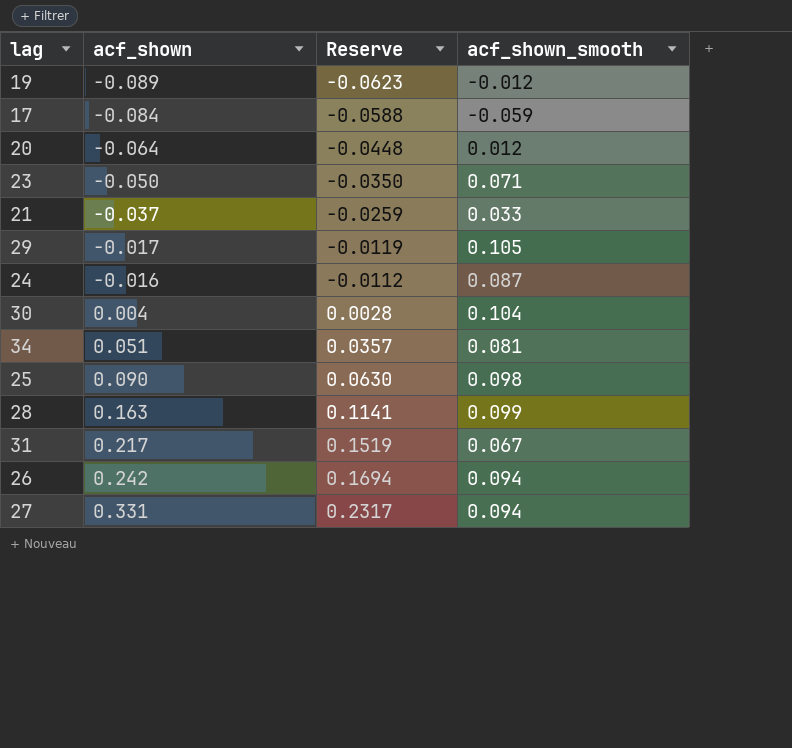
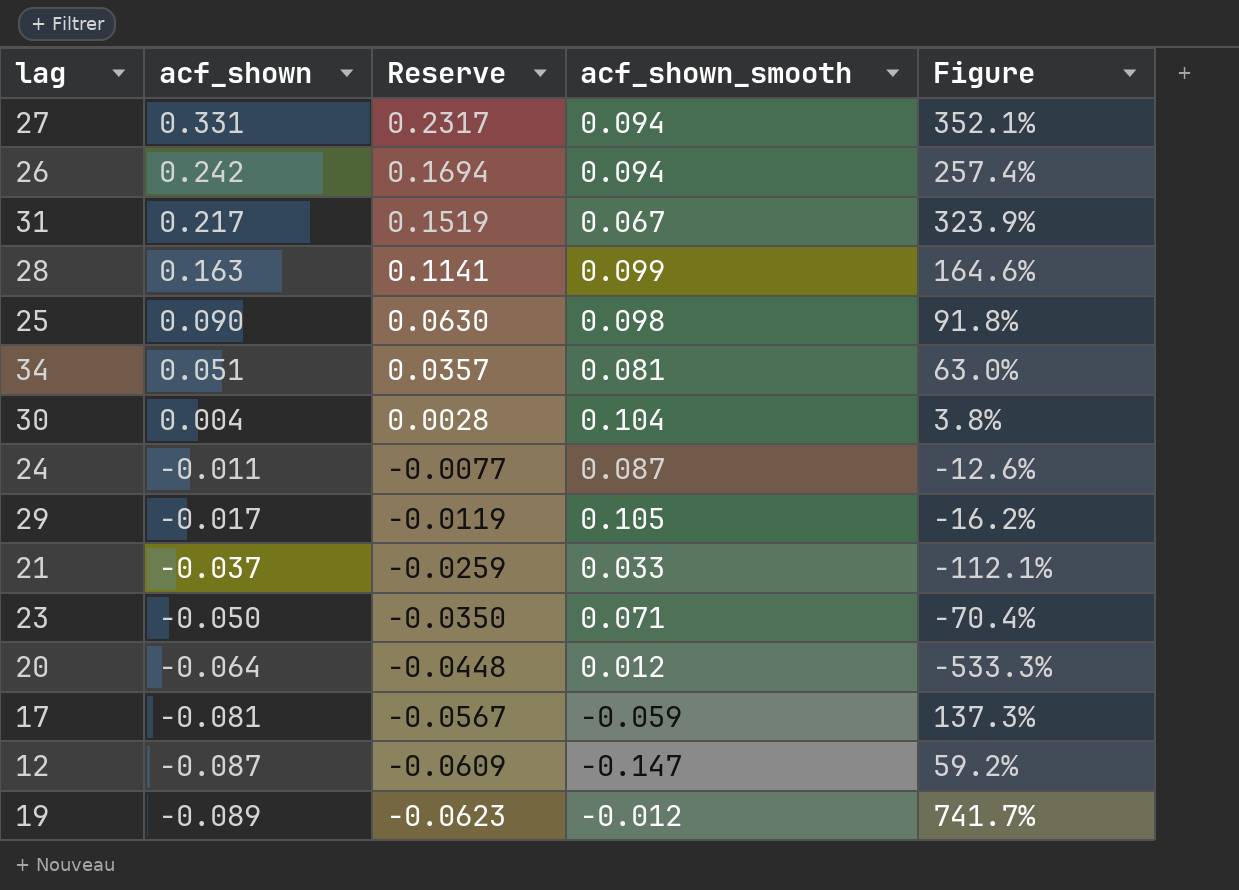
row order: acf_shown ascending -> acf_shown descending
column Figure | formula: none -> [acf_shown] / [acf_shown_smooth]
24 | acf_shown: -0.016 -> -0.011
24 | Reserve: -0.0112 -> -0.0077
17 | acf_shown: -0.084 -> -0.081
17 | Reserve: -0.0588 -> -0.0567
row 12: none -> -0.087 | -0.0609 | -0.147 | 59.2%

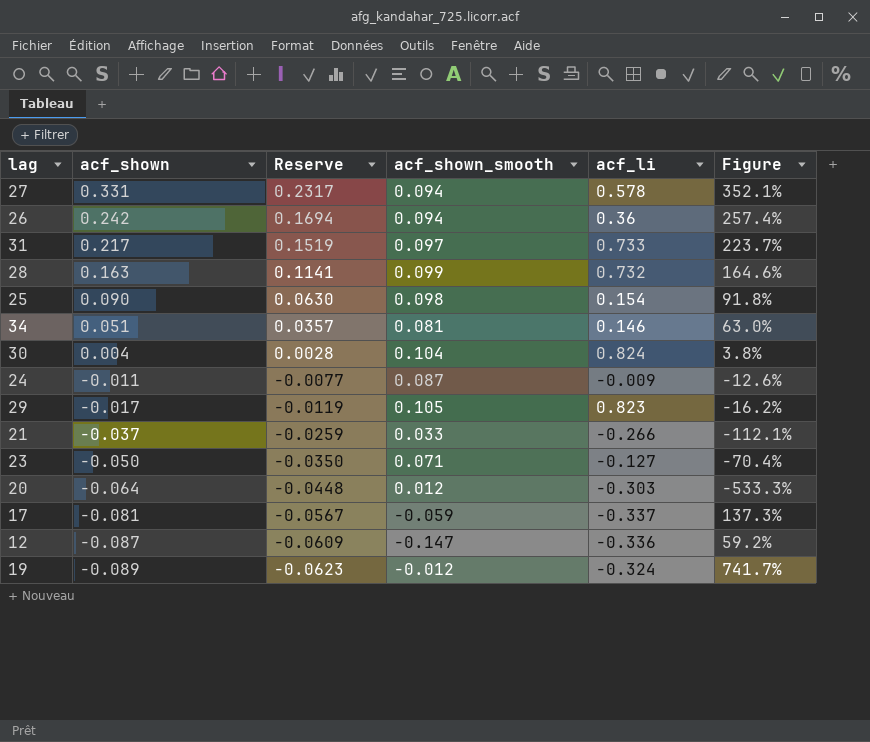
column acf_li | position: none -> 5
31 | acf_shown_smooth: 0.067 -> 0.097
31 | Figure: 323.9% -> 223.7%

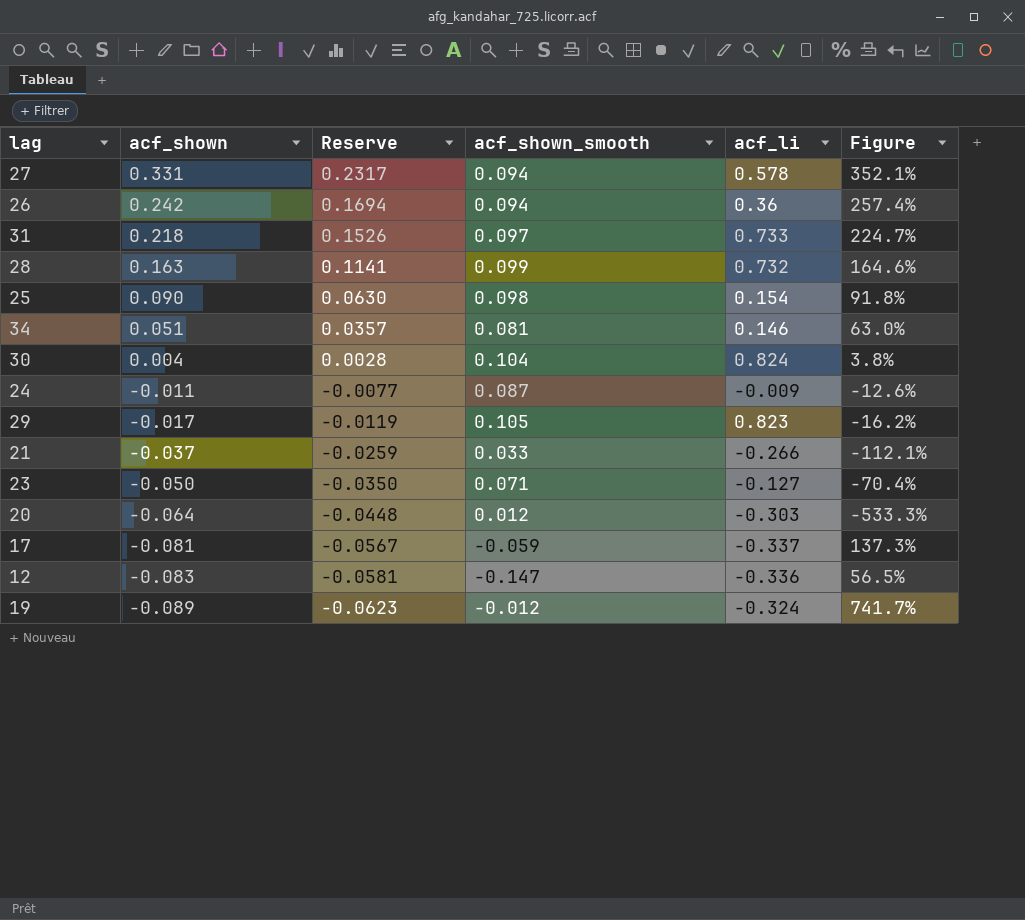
31 | acf_shown: 0.217 -> 0.218
31 | Reserve: 0.1519 -> 0.1526
31 | Figure: 223.7% -> 224.7%
12 | acf_shown: -0.087 -> -0.083
12 | Reserve: -0.0609 -> -0.0581
12 | Figure: 59.2% -> 56.5%

